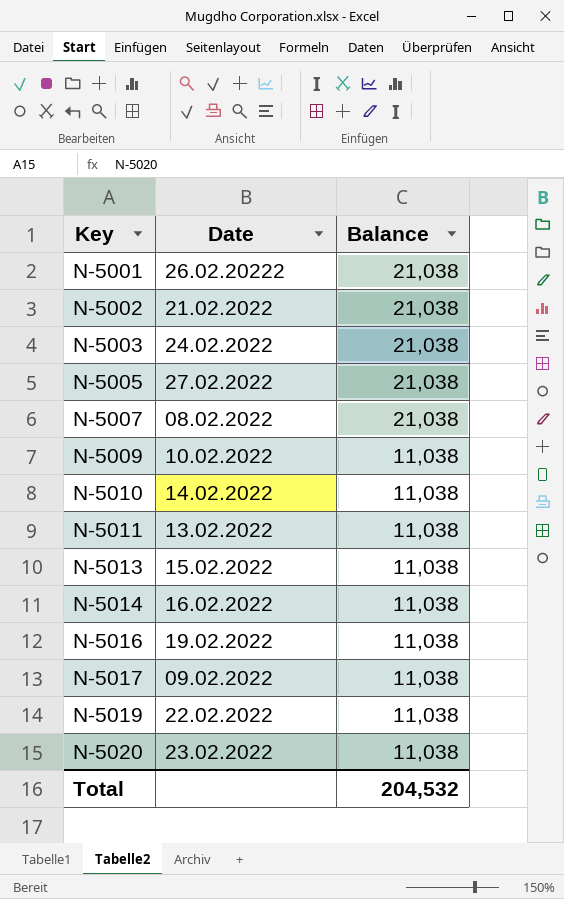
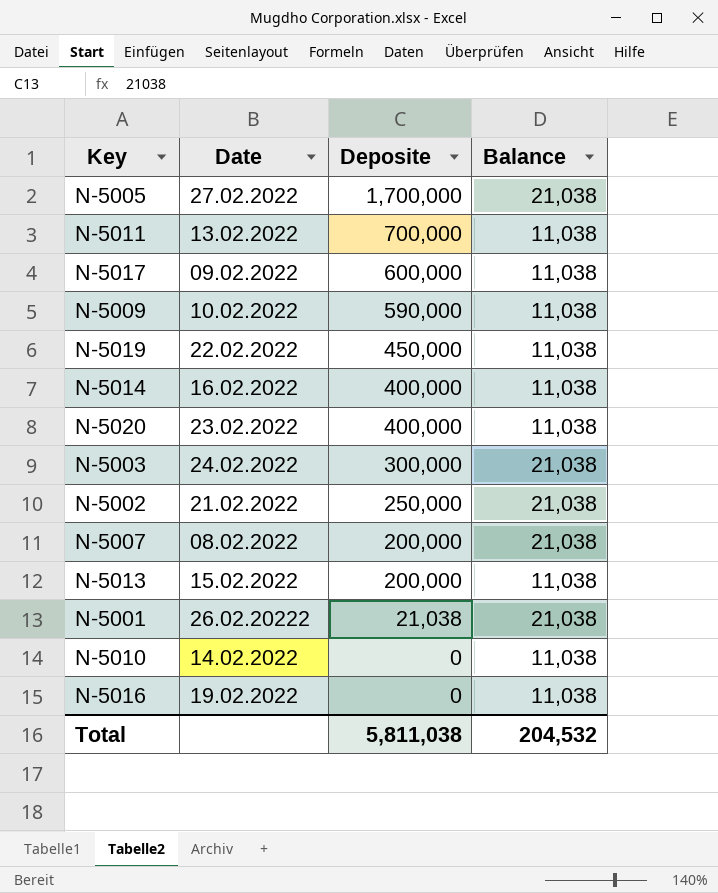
row order: Key ascending -> Deposite descending
column Deposite | position: none -> 3

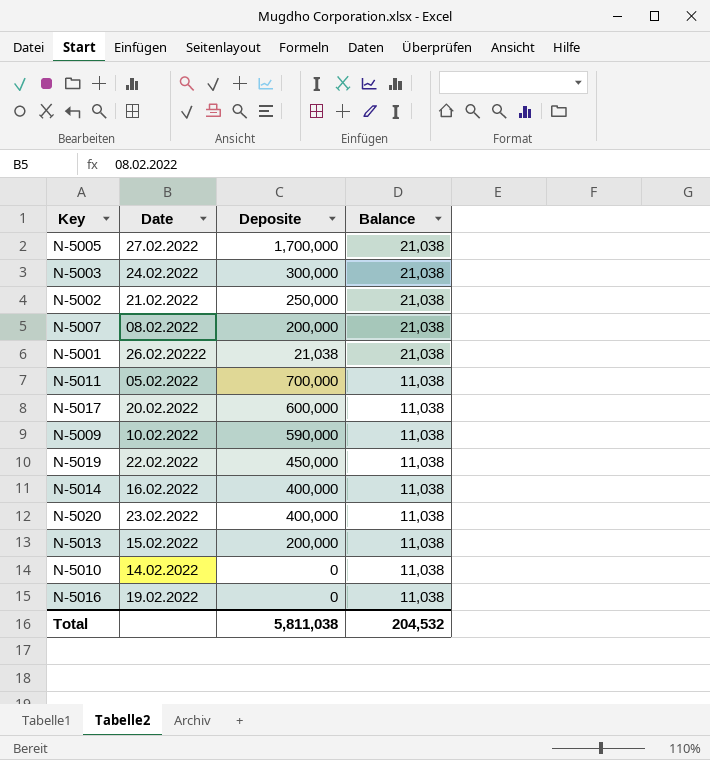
row order: Deposite descending -> Balance descending
N-5011 | Date: 13.02.2022 -> 05.02.2022
N-5017 | Date: 09.02.2022 -> 20.02.2022

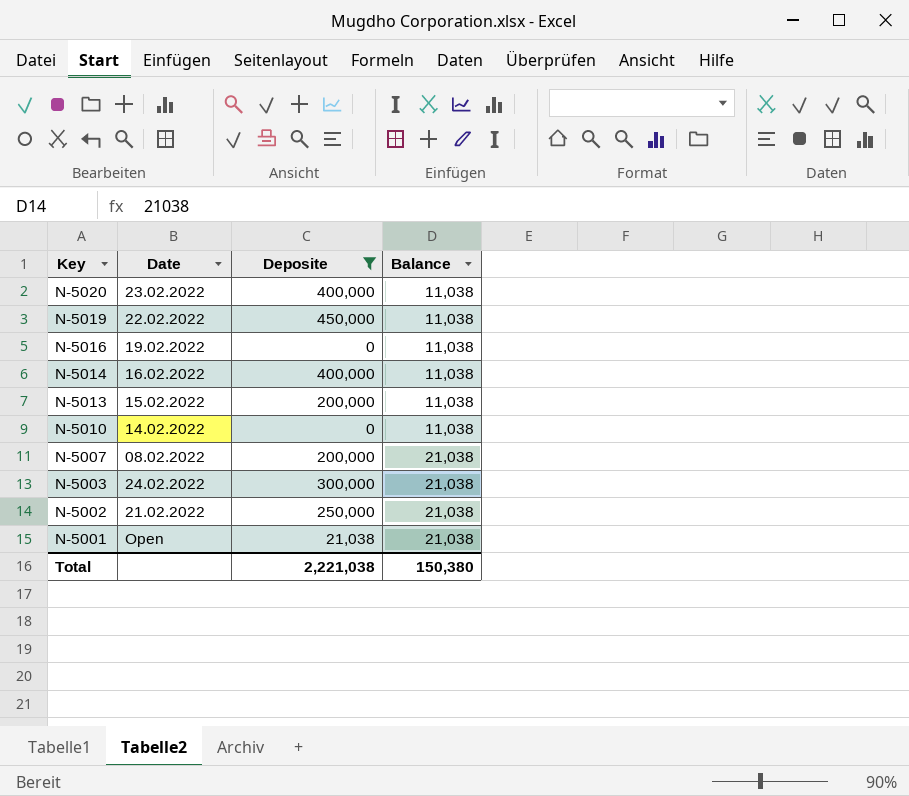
filter: none -> Deposite <= 450,000
row order: Balance descending -> Key descending
N-5001 | Date: 26.02.20222 -> Open
Total | Deposite: 5,811,038 -> 2,221,038
Total | Balance: 204,532 -> 150,380

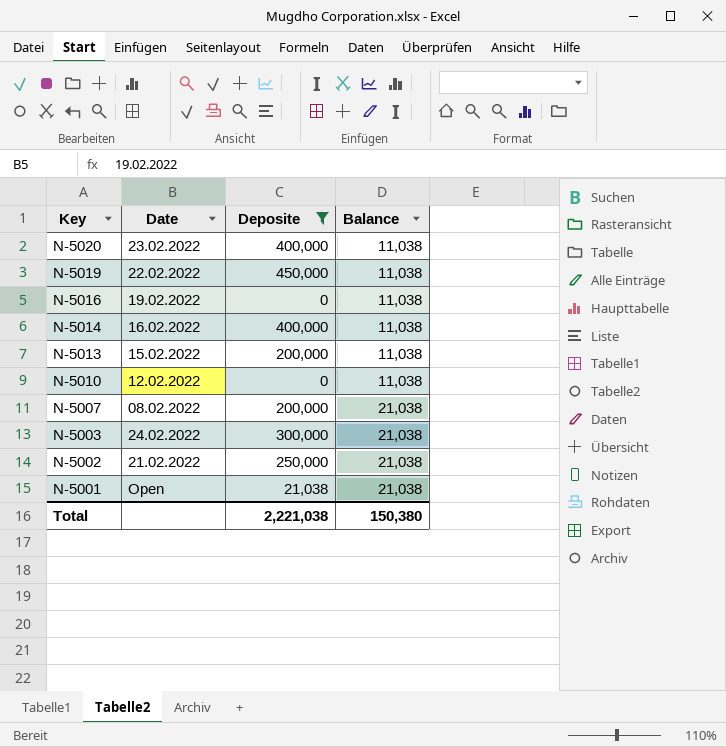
N-5010 | Date: 14.02.2022 -> 12.02.2022

